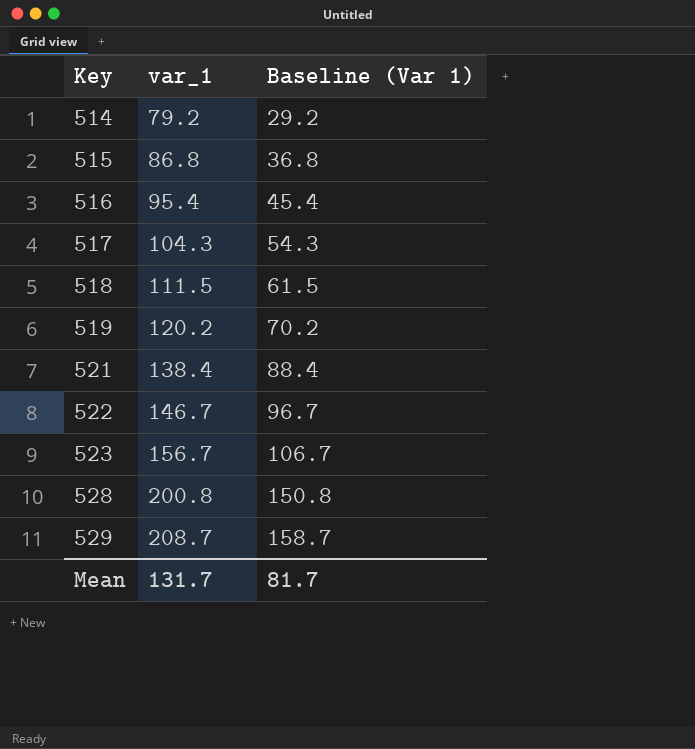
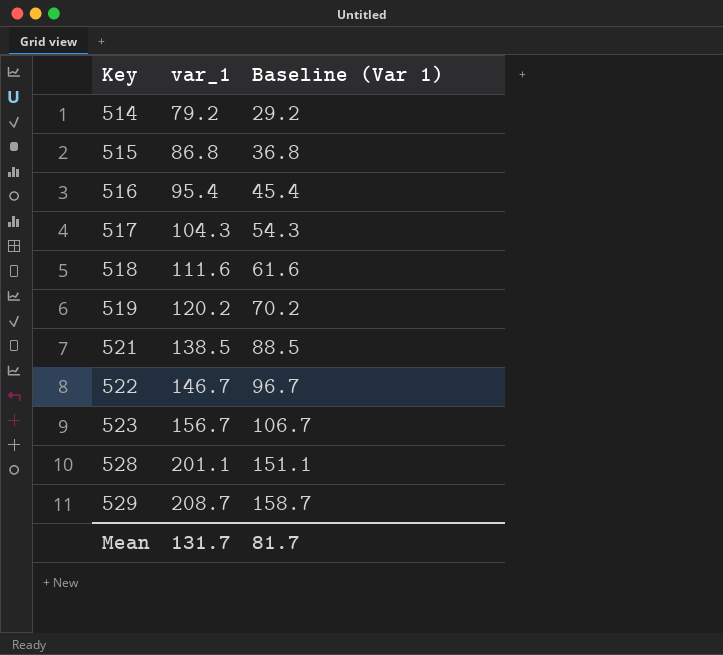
518 | var_1: 111.5 -> 111.6
518 | Baseline (Var 1): 61.5 -> 61.6
521 | var_1: 138.4 -> 138.5
521 | Baseline (Var 1): 88.4 -> 88.5
528 | var_1: 200.8 -> 201.1
528 | Baseline (Var 1): 150.8 -> 151.1

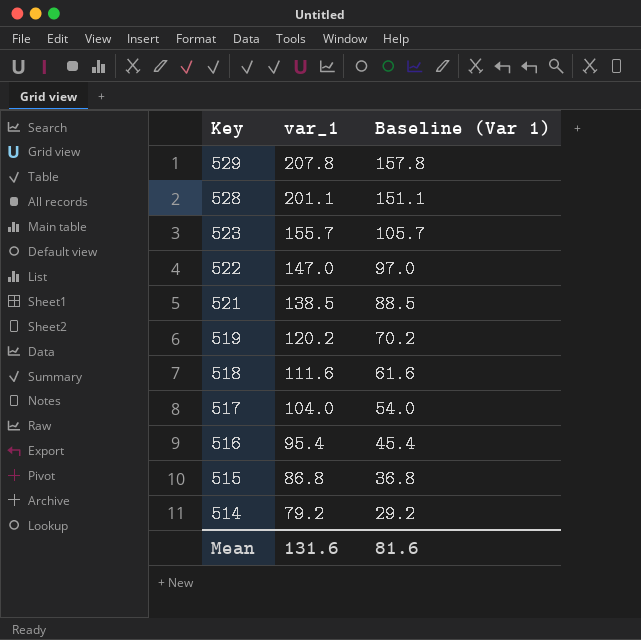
row order: Key ascending -> Key descending
529 | var_1: 208.7 -> 207.8
529 | Baseline (Var 1): 158.7 -> 157.8
523 | var_1: 156.7 -> 155.7
523 | Baseline (Var 1): 106.7 -> 105.7
522 | var_1: 146.7 -> 147.0
522 | Baseline (Var 1): 96.7 -> 97.0
517 | var_1: 104.3 -> 104.0
517 | Baseline (Var 1): 54.3 -> 54.0
Mean | var_1: 131.7 -> 131.6
Mean | Baseline (Var 1): 81.7 -> 81.6

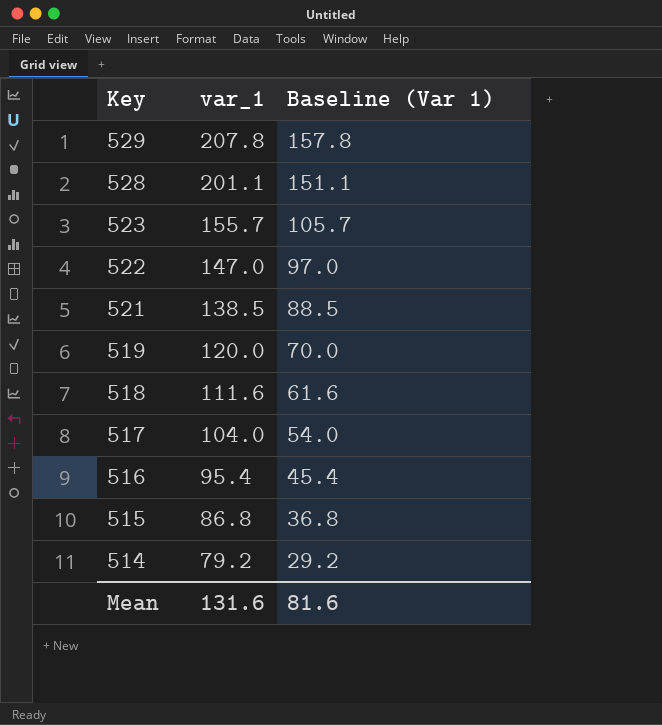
519 | var_1: 120.2 -> 120.0
519 | Baseline (Var 1): 70.2 -> 70.0

